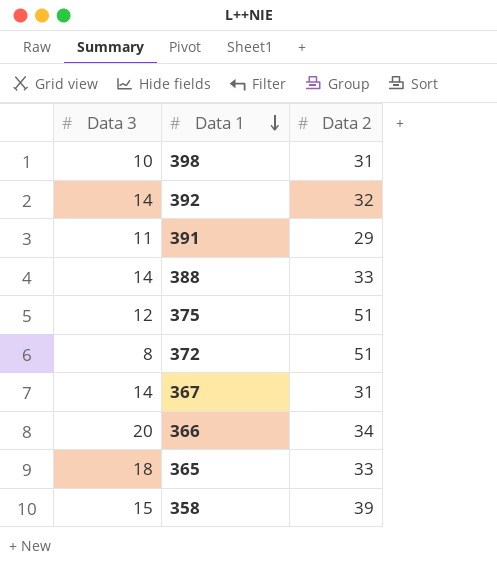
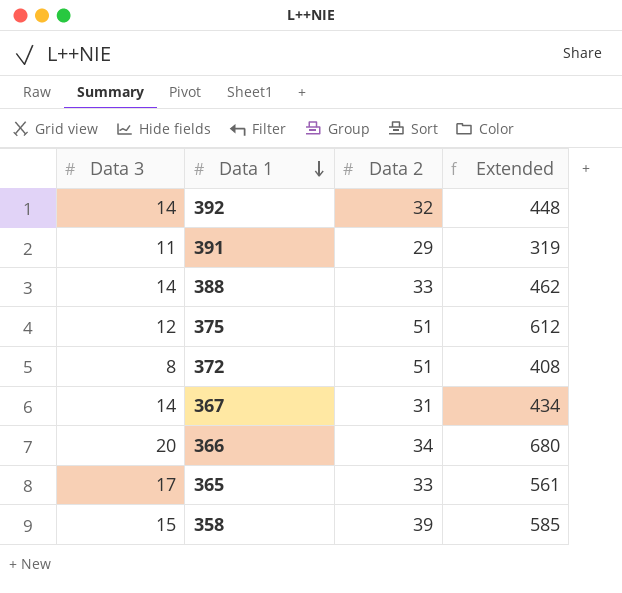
column Extended | formula: none -> [Data 3] * [Data 2]
row 398: 10 | 31 -> none
365 | Data 3: 18 -> 17

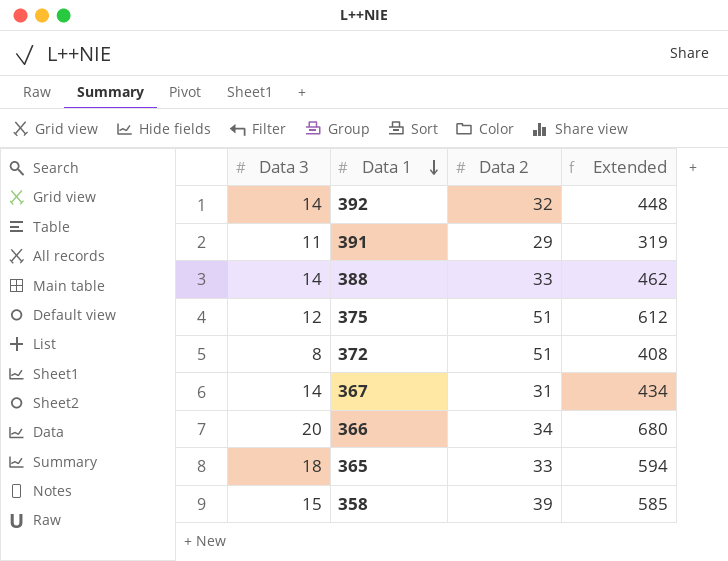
365 | Data 3: 17 -> 18
365 | Extended: 561 -> 594

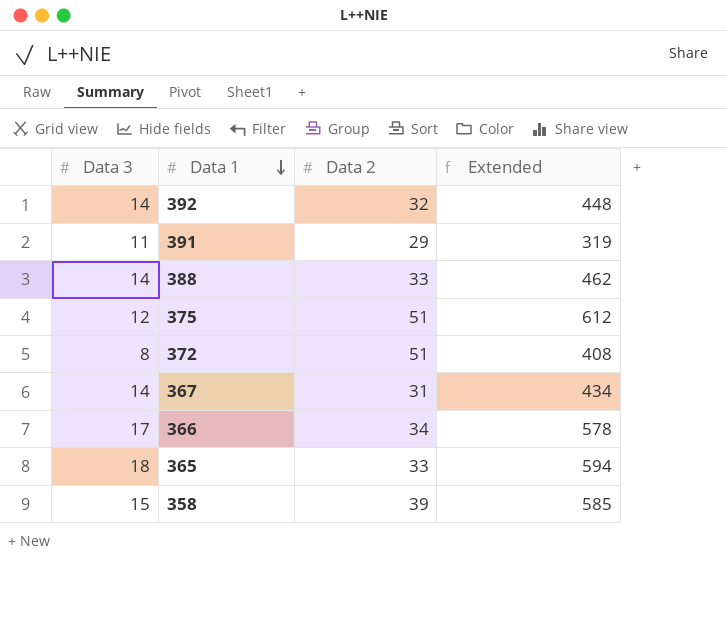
366 | Data 3: 20 -> 17
366 | Extended: 680 -> 578

